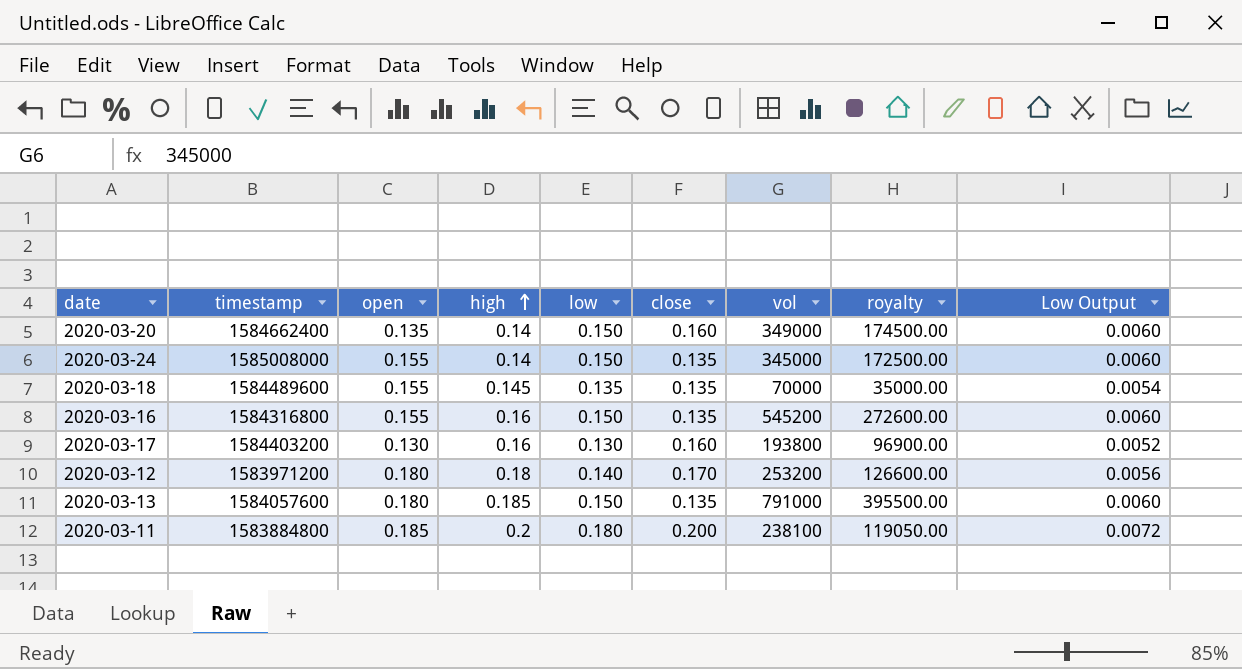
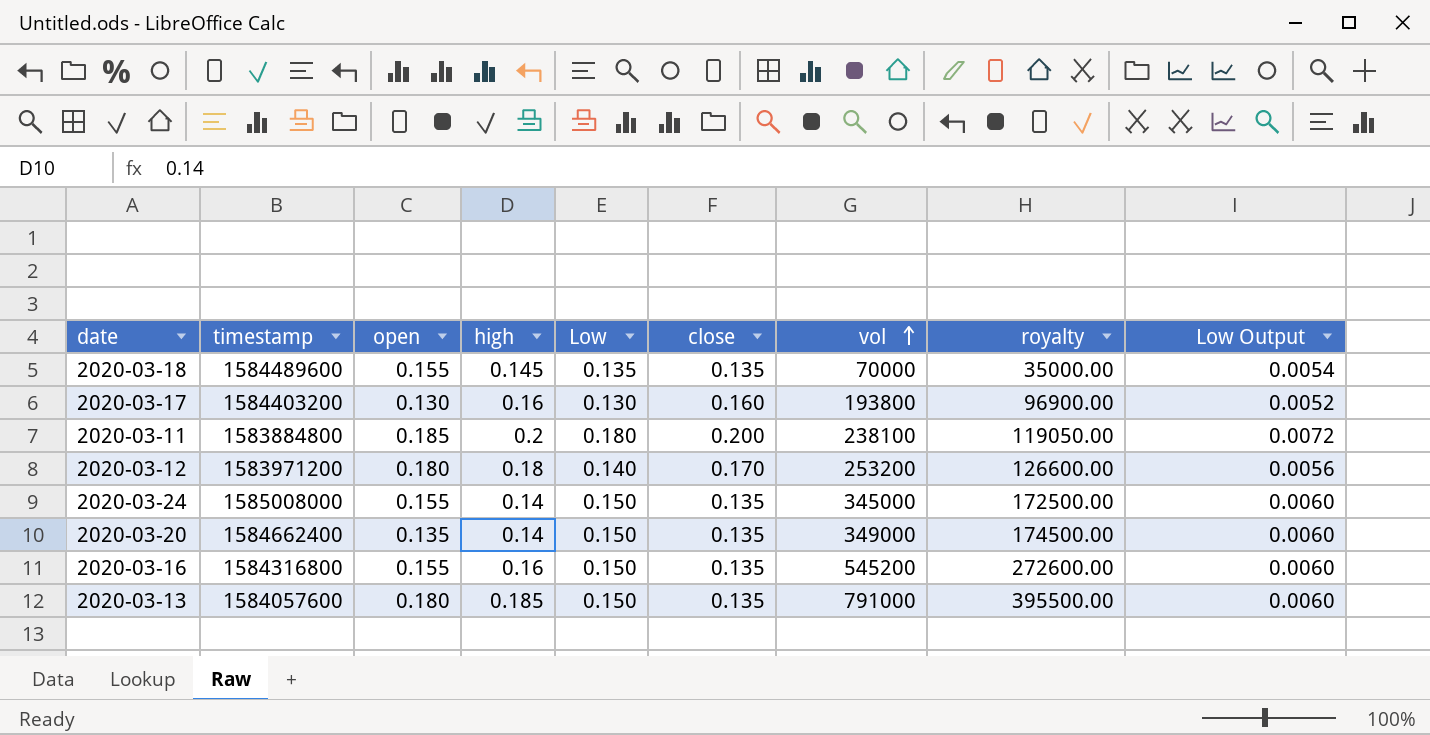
row order: high ascending -> vol ascending
column name: low -> Low
2020-03-20 | close: 0.160 -> 0.135

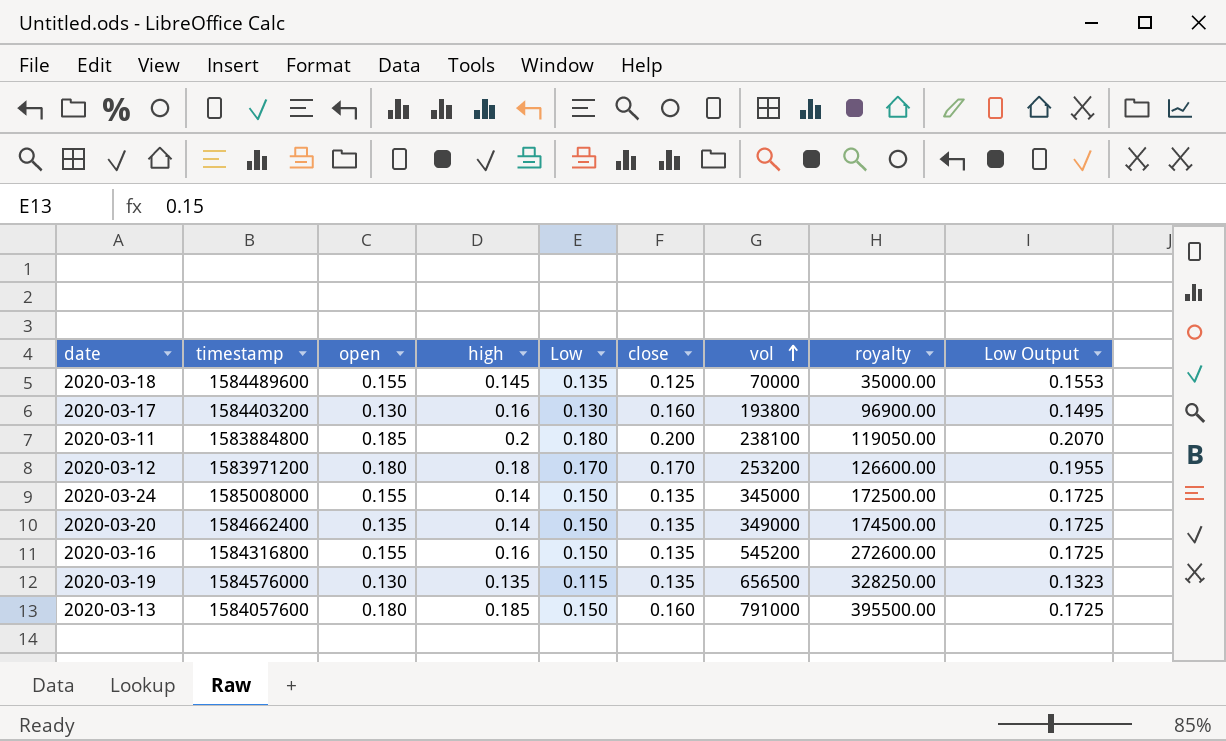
column Low Output | formula: [Low] * 0.04 -> [Low] * 1.15
2020-03-18 | close: 0.135 -> 0.125
2020-03-12 | Low: 0.140 -> 0.170
row 2020-03-19: none -> 1584576000 | 0.130 | 0.135 | 0.115 | 0.135 | 656500 | 328250.00 | 0.1323
2020-03-13 | close: 0.135 -> 0.160

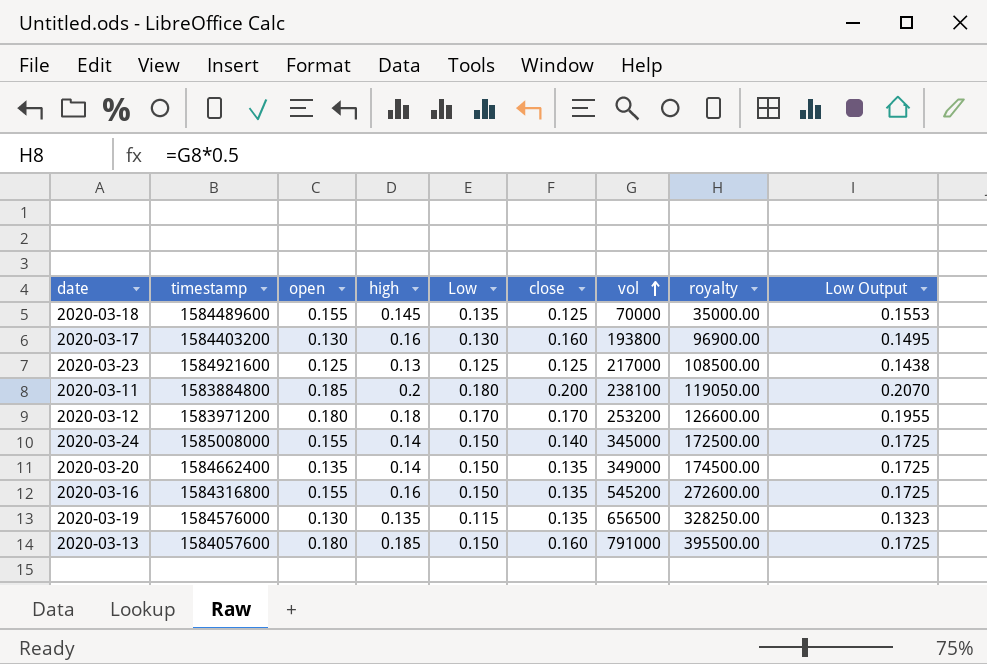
row 2020-03-23: none -> 1584921600 | 0.125 | 0.13 | 0.125 | 0.125 | 217000 | 108500.00 | 0.1438
2020-03-24 | close: 0.135 -> 0.140

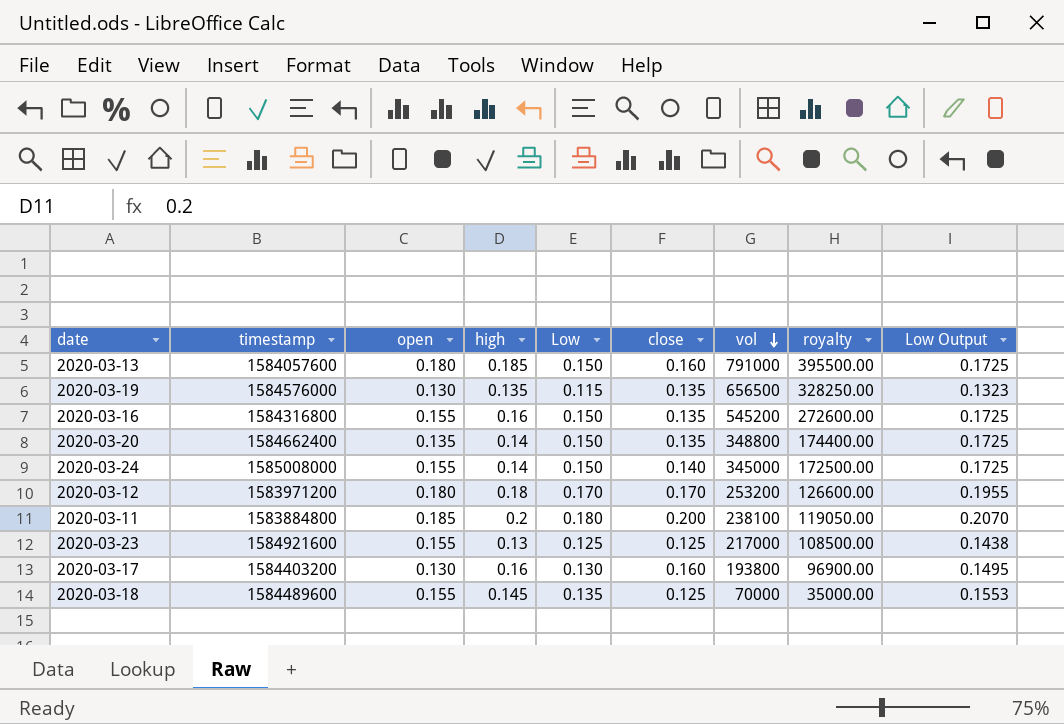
row order: vol ascending -> vol descending
2020-03-20 | vol: 349000 -> 348800
2020-03-20 | royalty: 174500.00 -> 174400.00
2020-03-23 | open: 0.125 -> 0.155

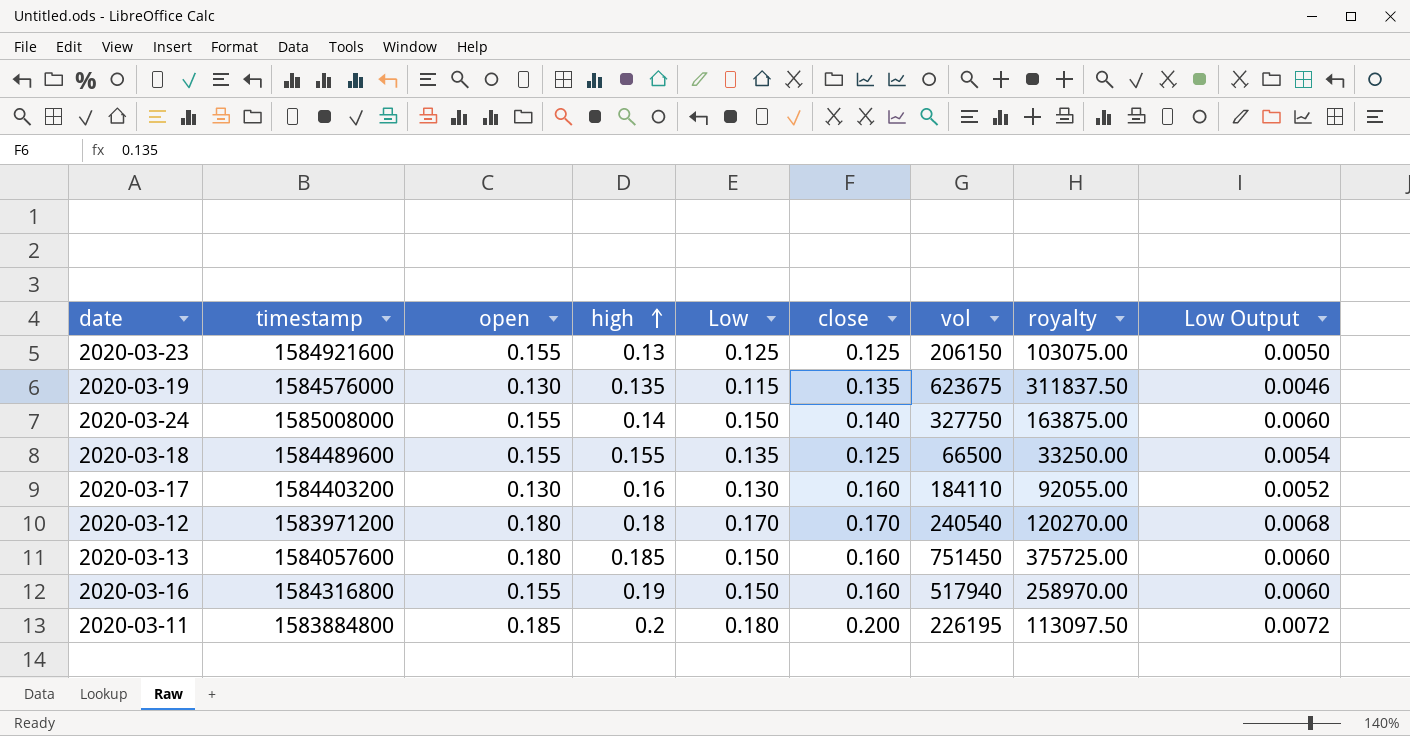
row order: vol descending -> high ascending
column Low Output | formula: [Low] * 1.15 -> [Low] * 0.04
row 2020-03-20: 1584662400 | 0.135 | 0.14 | 0.150 | 0.135 | 348800 | 174400.00 | 0.1725 -> none
2020-03-23 | vol: 217000 -> 206150
2020-03-23 | royalty: 108500.00 -> 103075.00
2020-03-19 | vol: 656500 -> 623675
2020-03-19 | royalty: 328250.00 -> 311837.50
2020-03-24 | vol: 345000 -> 327750
2020-03-24 | royalty: 172500.00 -> 163875.00
2020-03-18 | high: 0.145 -> 0.155
2020-03-18 | vol: 70000 -> 66500
2020-03-18 | royalty: 35000.00 -> 33250.00
2020-03-17 | vol: 193800 -> 184110
2020-03-17 | royalty: 96900.00 -> 92055.00
2020-03-12 | vol: 253200 -> 240540
2020-03-12 | royalty: 126600.00 -> 120270.00
2020-03-13 | vol: 791000 -> 751450
2020-03-13 | royalty: 395500.00 -> 375725.00
2020-03-16 | high: 0.16 -> 0.19
2020-03-16 | close: 0.135 -> 0.160
2020-03-16 | vol: 545200 -> 517940
2020-03-16 | royalty: 272600.00 -> 258970.00
2020-03-11 | vol: 238100 -> 226195
2020-03-11 | royalty: 119050.00 -> 113097.50

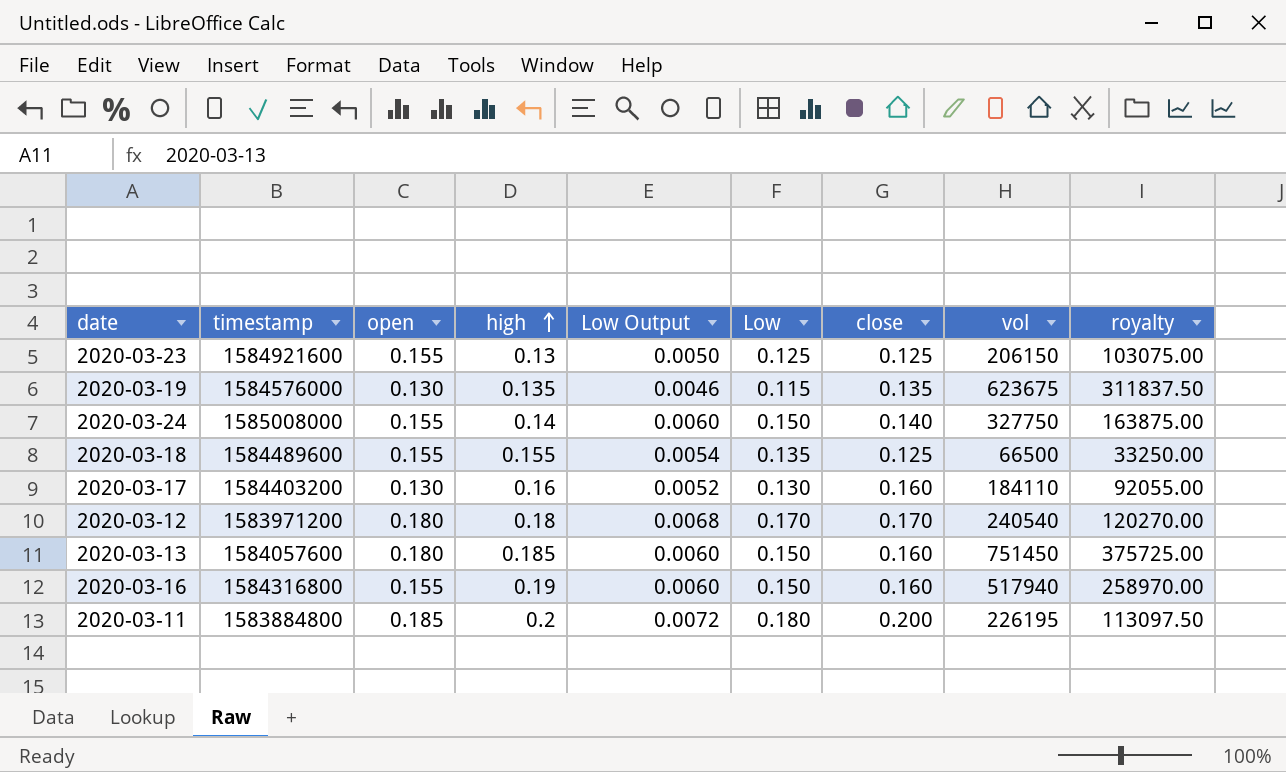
column Low Output | position: 9 -> 5

